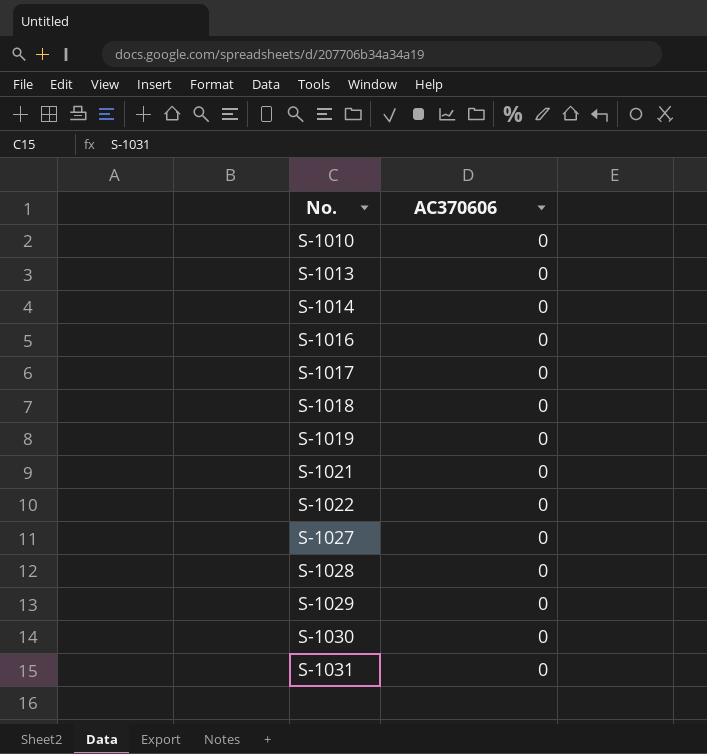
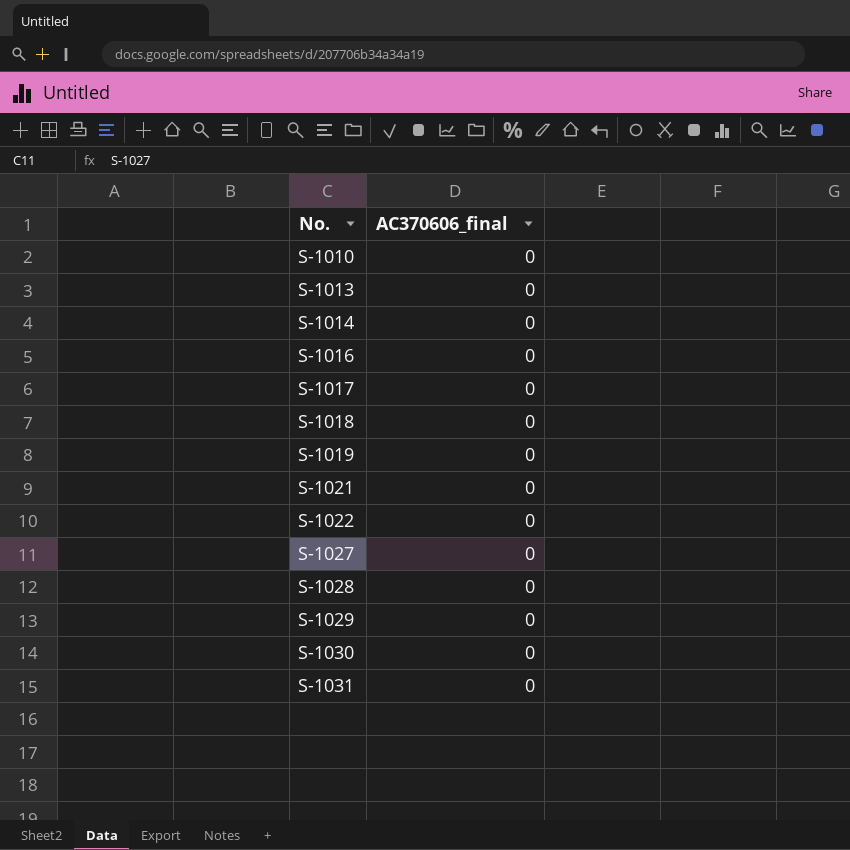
column name: AC370606 -> AC370606_final

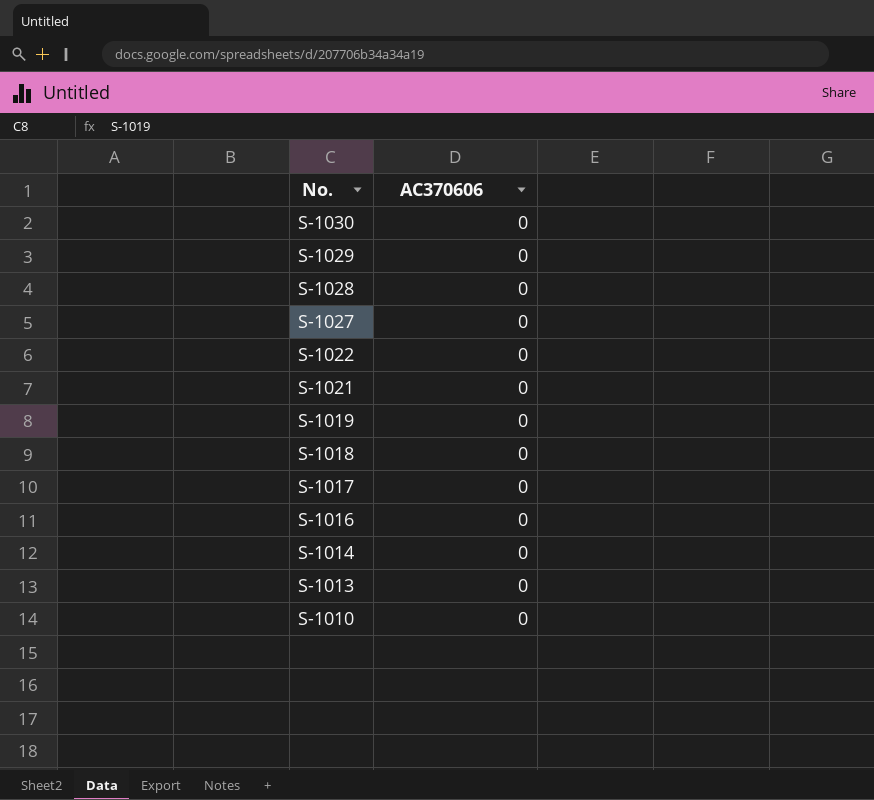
row order: No. ascending -> No. descending
column name: AC370606_final -> AC370606
row S-1031: 0 -> none

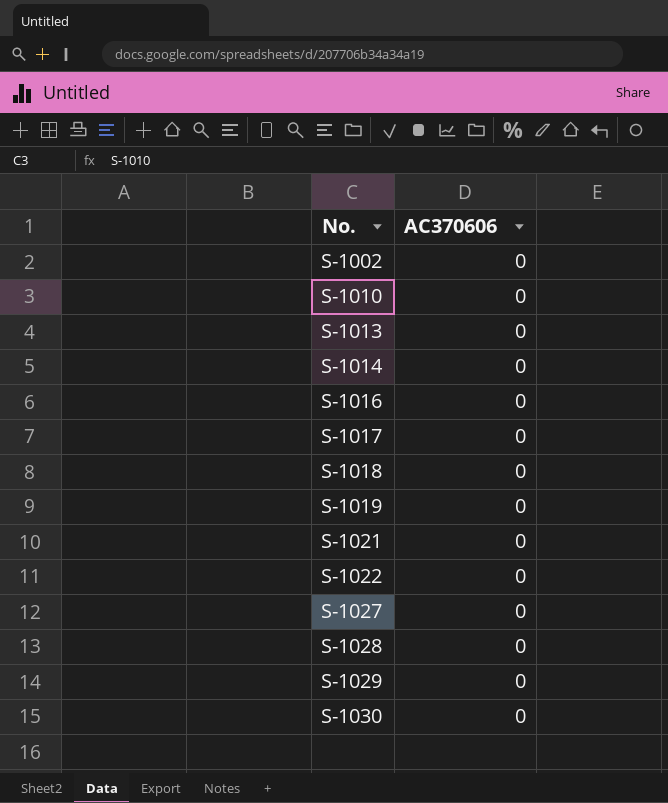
row order: No. descending -> No. ascending
row S-1002: none -> 0

